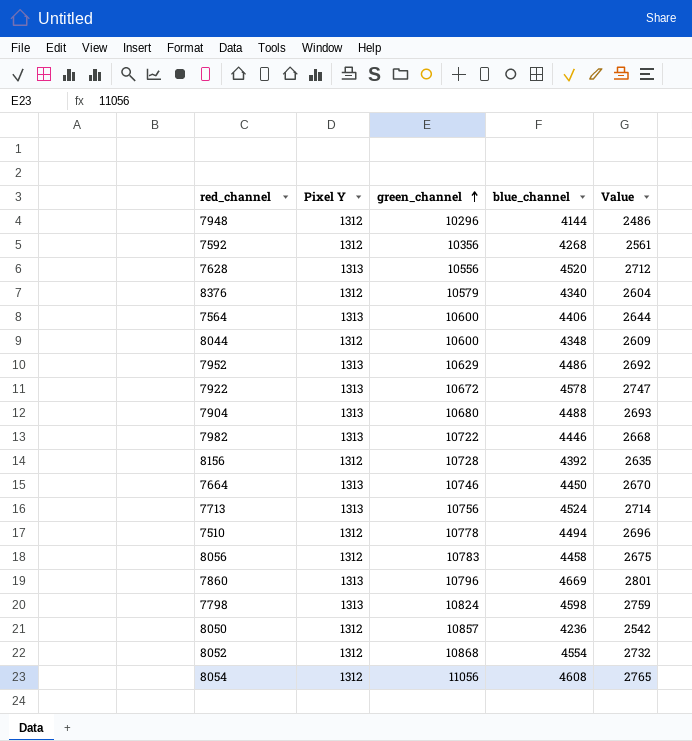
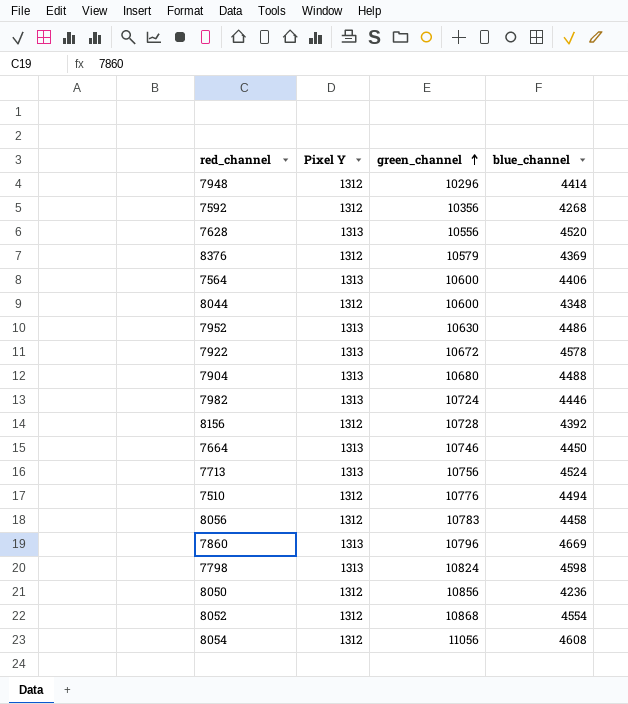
column Value | formula: [blue_channel] * 0.6 -> none
7948 | blue_channel: 4144 -> 4414
8376 | blue_channel: 4340 -> 4369
7952 | green_channel: 10629 -> 10630
7982 | green_channel: 10722 -> 10724
7510 | green_channel: 10778 -> 10776
8050 | green_channel: 10857 -> 10856

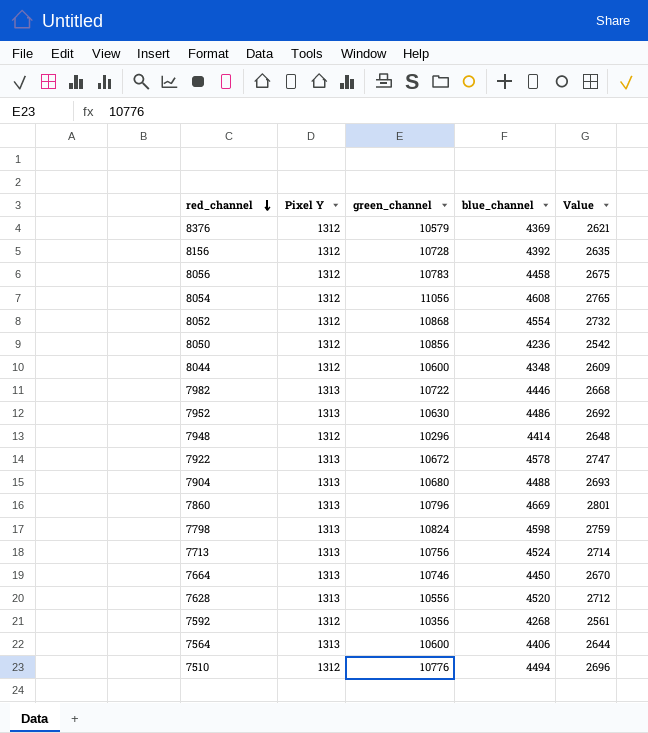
row order: green_channel ascending -> red_channel descending
column Value | formula: none -> [blue_channel] * 0.6
7982 | green_channel: 10724 -> 10722

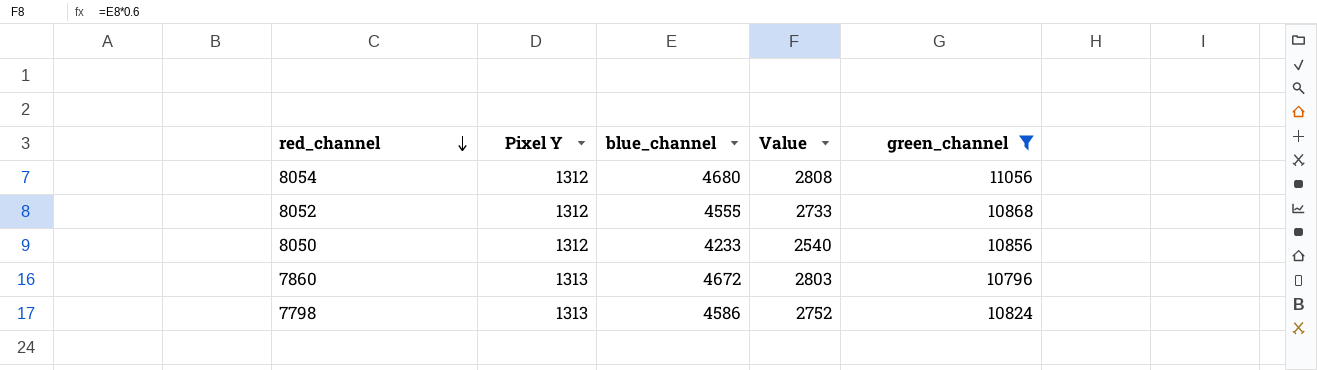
filter: none -> green_channel >= 10796
column green_channel | position: 3 -> 5
8054 | blue_channel: 4608 -> 4680
8054 | Value: 2765 -> 2808
8052 | blue_channel: 4554 -> 4555
8052 | Value: 2732 -> 2733
8050 | blue_channel: 4236 -> 4233
8050 | Value: 2542 -> 2540
7860 | blue_channel: 4669 -> 4672
7860 | Value: 2801 -> 2803
7798 | blue_channel: 4598 -> 4586
7798 | Value: 2759 -> 2752

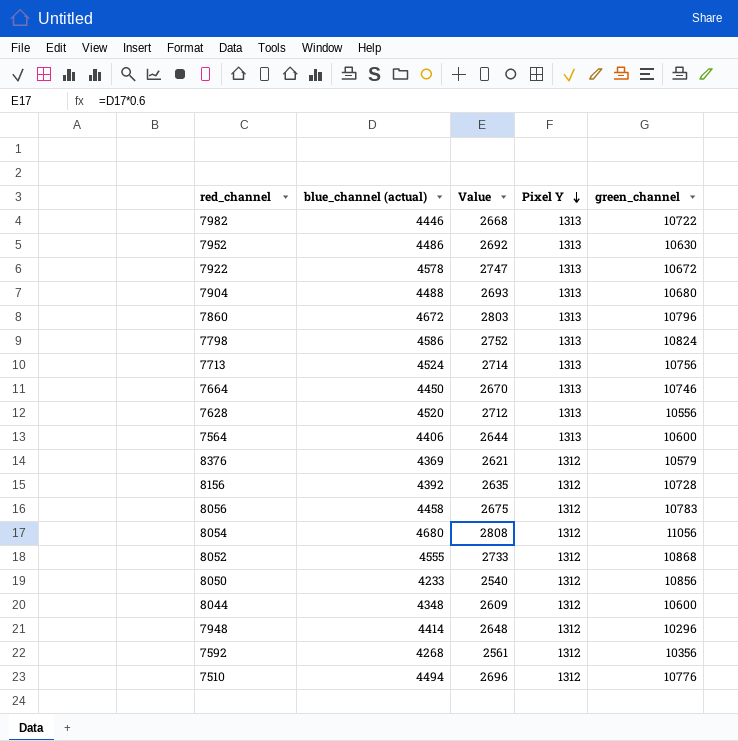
filter: green_channel >= 10796 -> none
row order: red_channel descending -> Pixel Y descending
column name: blue_channel -> blue_channel (actual)
column Pixel Y | position: 2 -> 4

